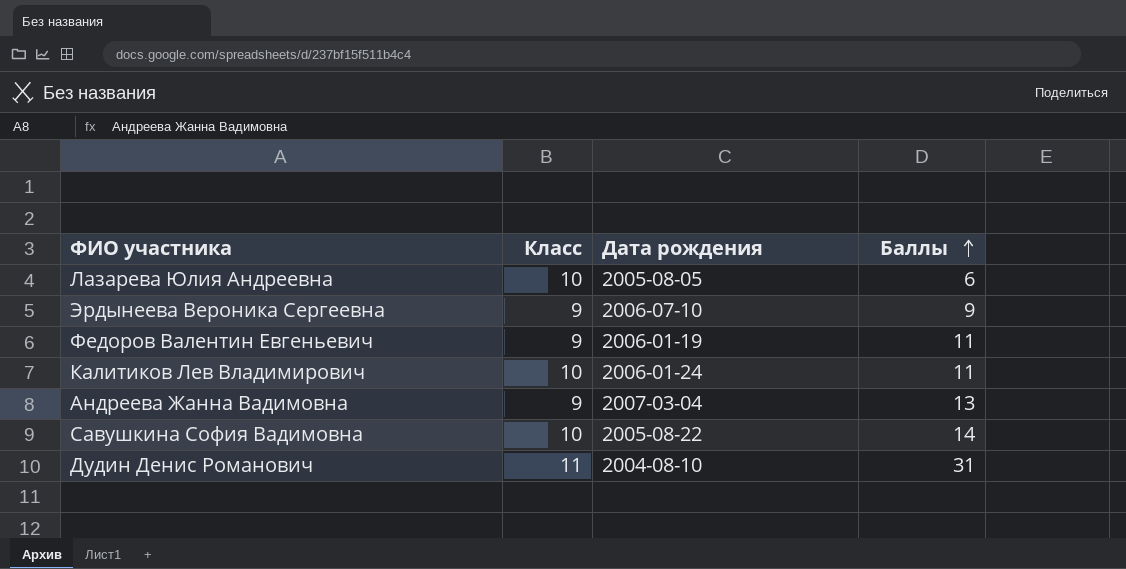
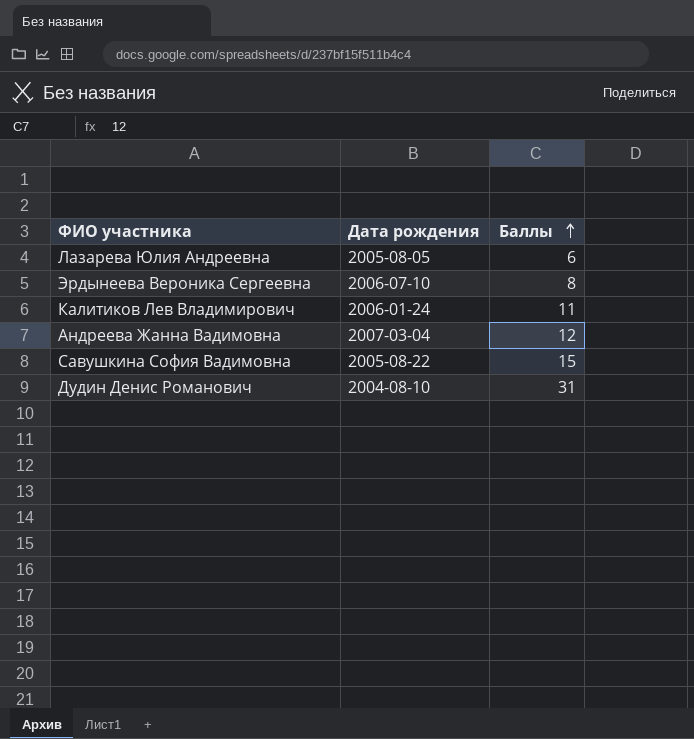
column Класс | position: 2 -> none
row Федоров Валентин Евгеньевич: 9 | 2006-01-19 | 11 -> none
Эрдынеева Вероника Сергеевна | Баллы: 9 -> 8
Андреева Жанна Вадимовна | Баллы: 13 -> 12
Савушкина София Вадимовна | Баллы: 14 -> 15

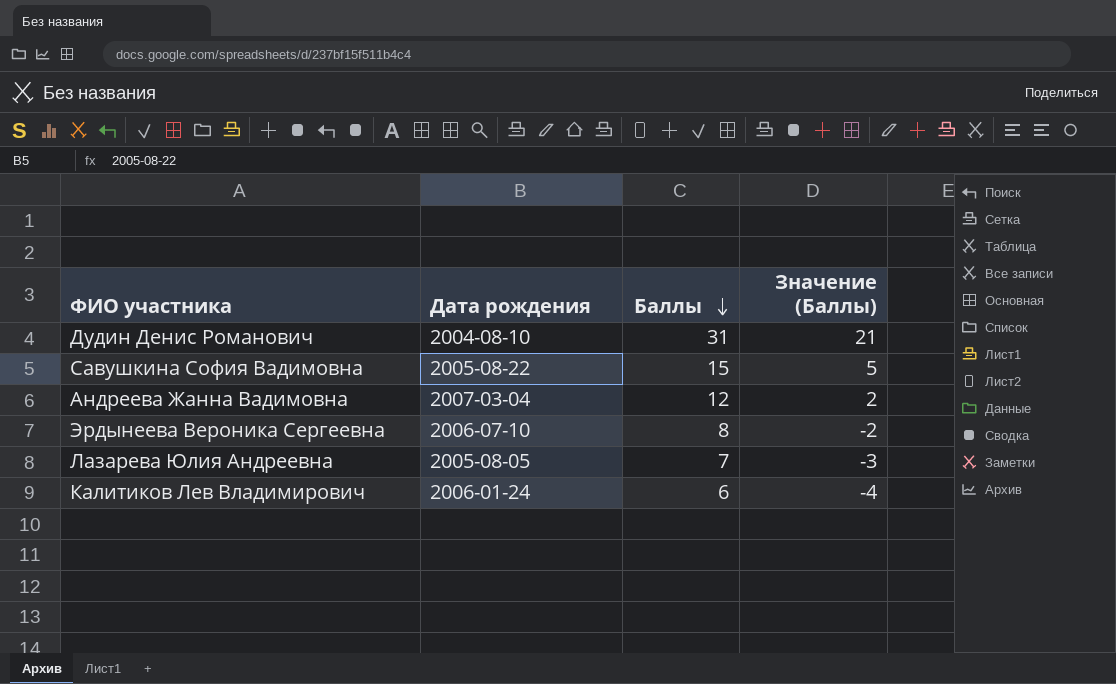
row order: Баллы ascending -> Баллы descending
column Значение (Баллы) | formula: none -> [Баллы] - 10
Лазарева Юлия Андреевна | Баллы: 6 -> 7
Калитиков Лев Владимирович | Баллы: 11 -> 6

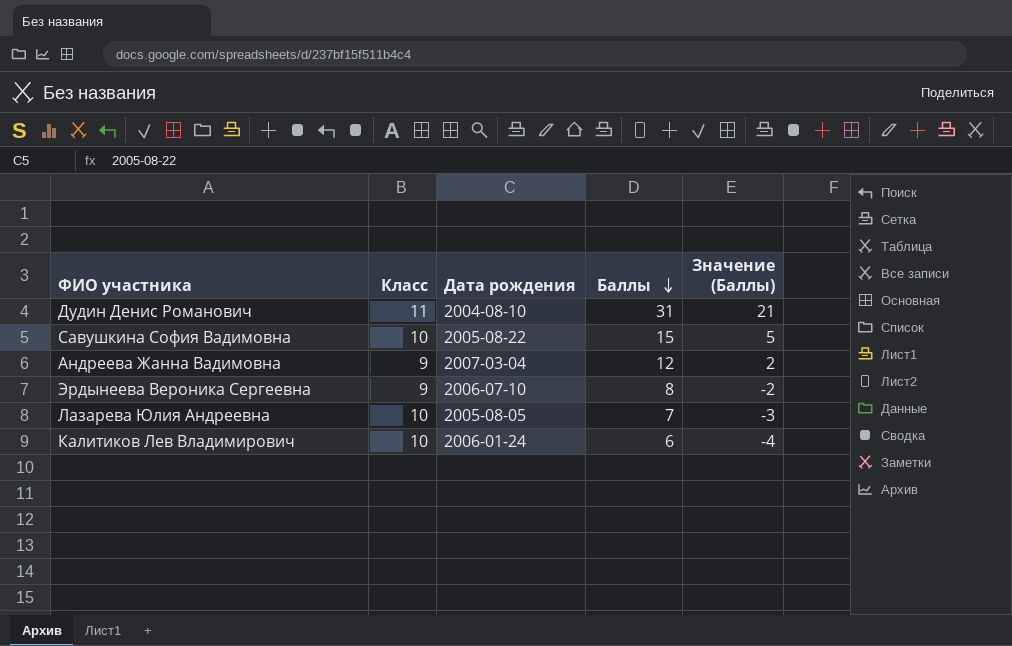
column Класс | position: none -> 2

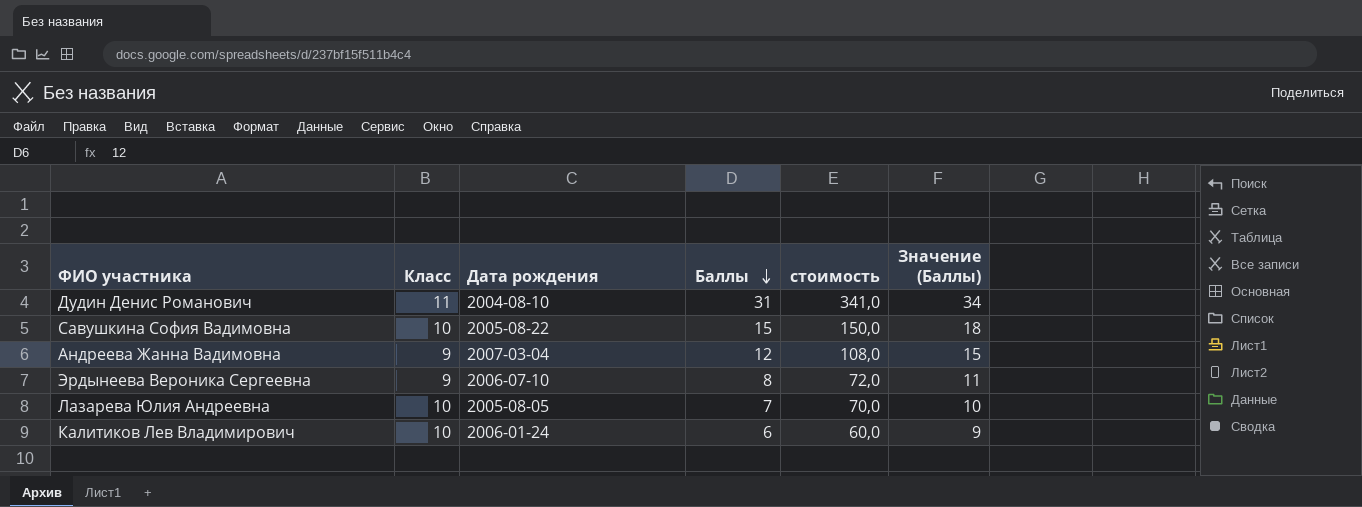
column стоимость | formula: none -> [Класс] * [Баллы]
column Значение (Баллы) | formula: [Баллы] - 10 -> [Баллы] + 3

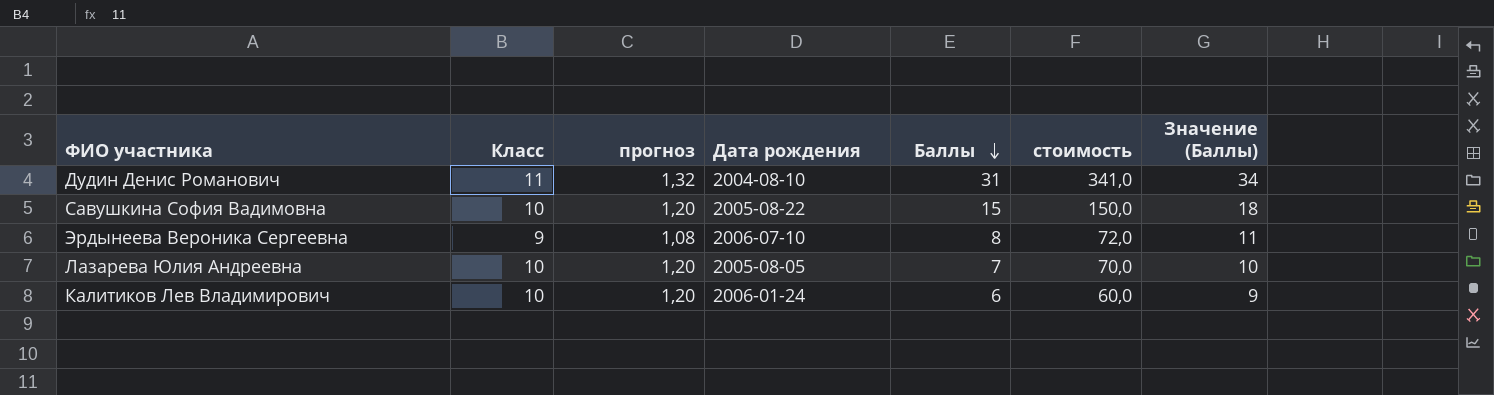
column прогноз | formula: none -> [Класс] * 0,12
row Андреева Жанна Вадимовна: 9 | 2007-03-04 | 12 | 108,0 | 15 -> none

